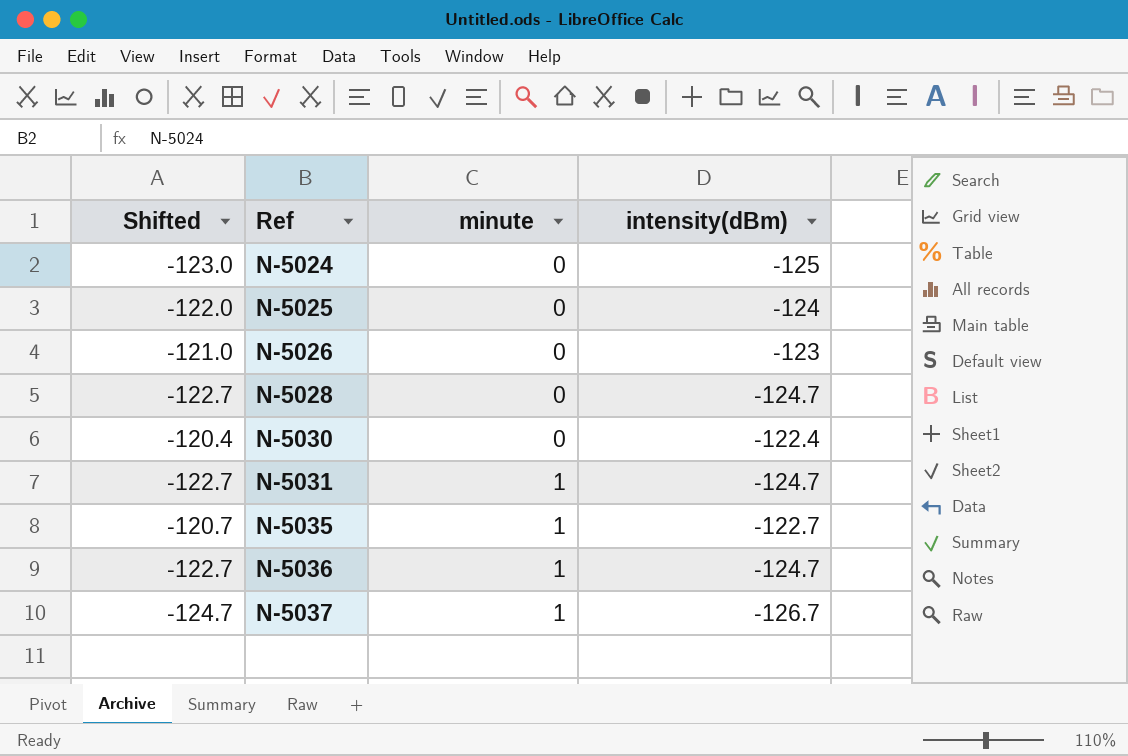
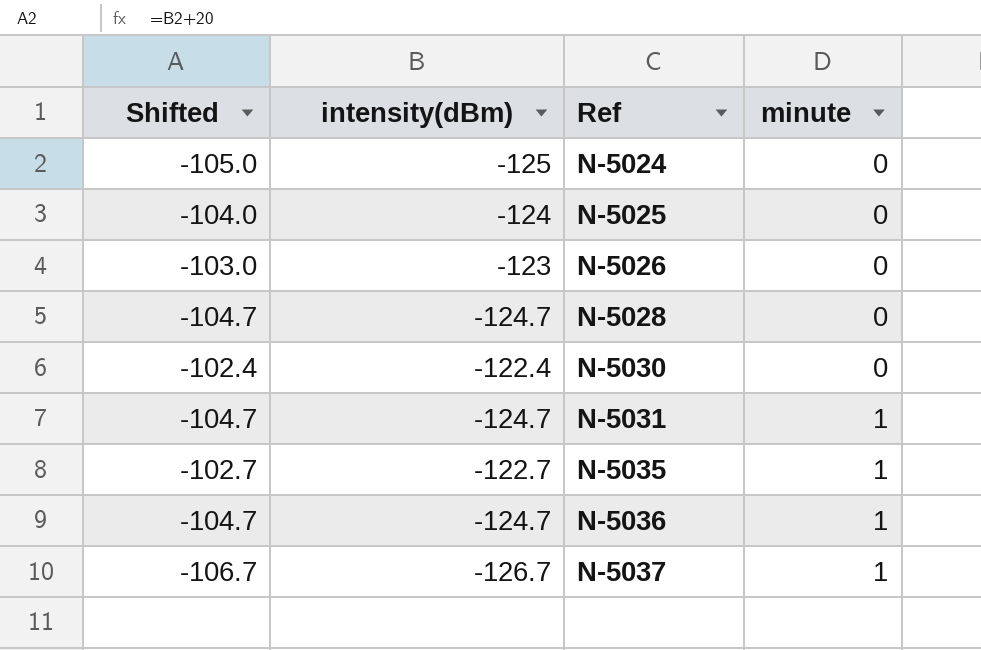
column Shifted | formula: [intensity(dBm)] + 2 -> [intensity(dBm)] + 20
column intensity(dBm) | position: 4 -> 2

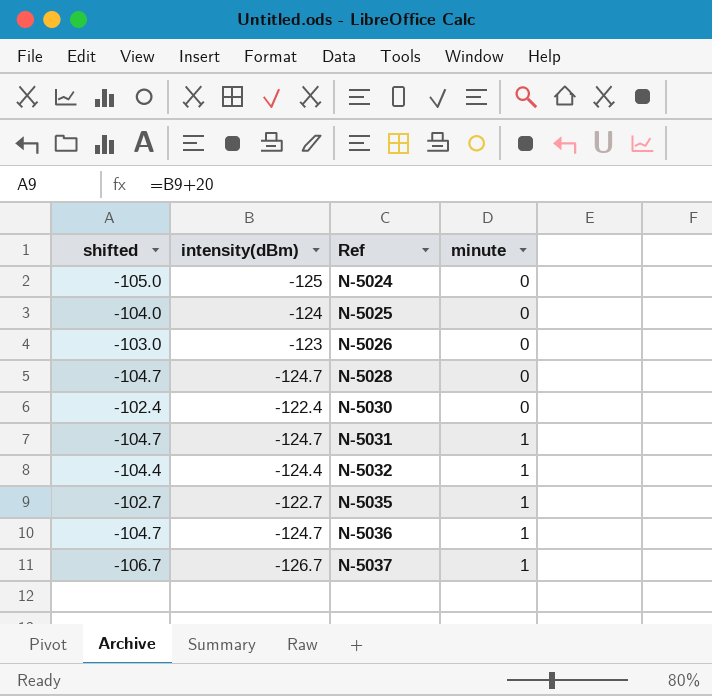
column name: Shifted -> shifted
row N-5032: none -> -104.4 | -124.4 | 1

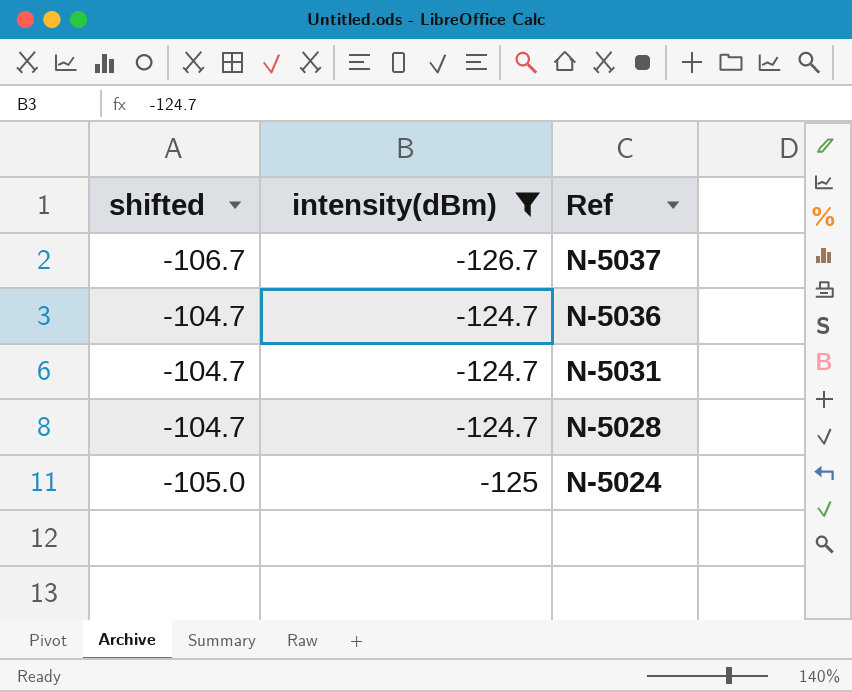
filter: none -> intensity(dBm) <= -124.7
row order: Ref ascending -> Ref descending
column minute | position: 4 -> none

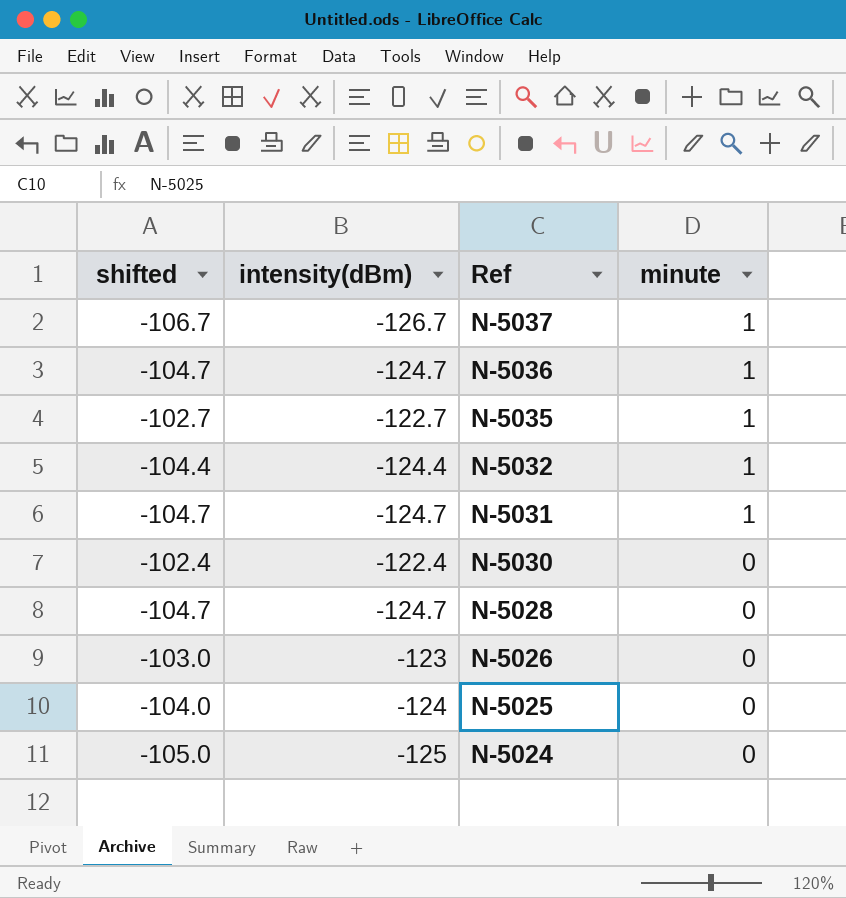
filter: intensity(dBm) <= -124.7 -> none
column minute | position: none -> 4

